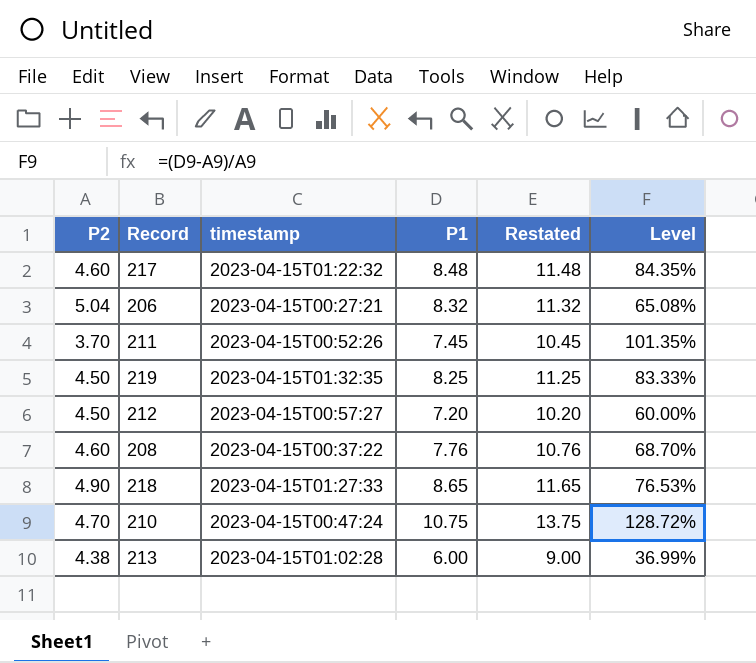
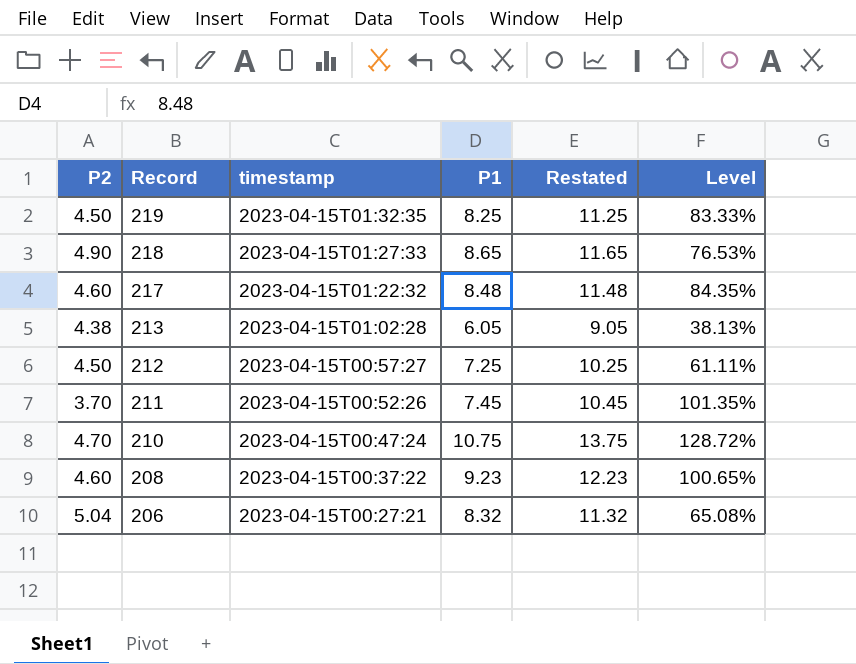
row order: none -> Record descending
213 | P1: 6.00 -> 6.05
213 | Restated: 9.00 -> 9.05
213 | Level: 36.99% -> 38.13%
212 | P1: 7.20 -> 7.25
212 | Restated: 10.20 -> 10.25
212 | Level: 60.00% -> 61.11%
208 | P1: 7.76 -> 9.23
208 | Restated: 10.76 -> 12.23
208 | Level: 68.70% -> 100.65%

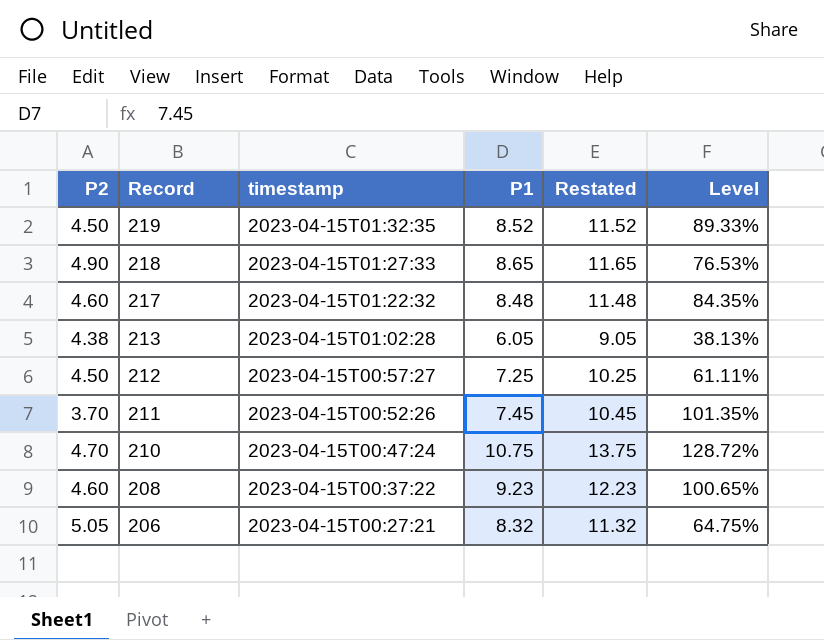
219 | P1: 8.25 -> 8.52
219 | Restated: 11.25 -> 11.52
219 | Level: 83.33% -> 89.33%
206 | P2: 5.04 -> 5.05
206 | Level: 65.08% -> 64.75%

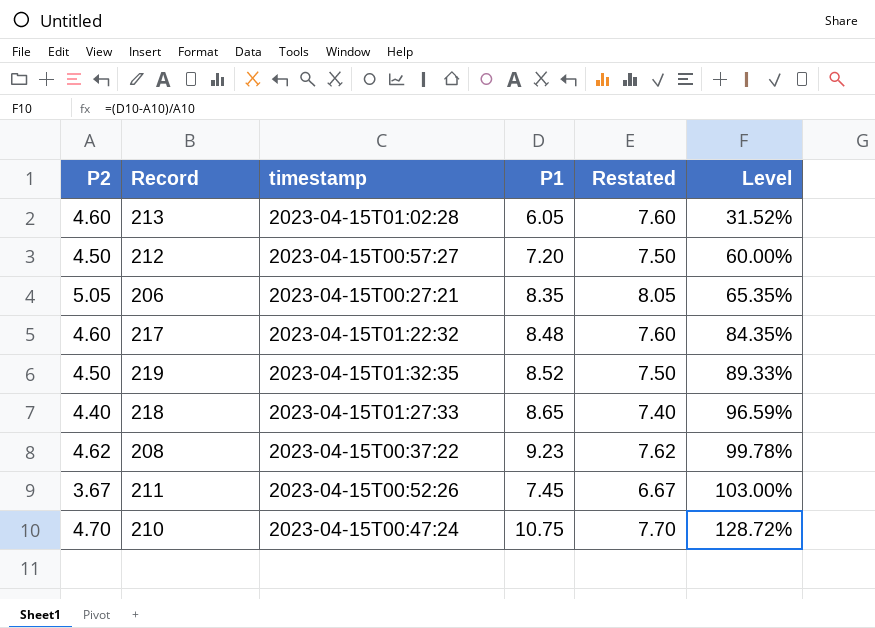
row order: Record descending -> Level ascending
column Restated | formula: [P1] + 3 -> [P2] + 3
213 | P2: 4.38 -> 4.60
213 | Level: 38.13% -> 31.52%
212 | P1: 7.25 -> 7.20
212 | Level: 61.11% -> 60.00%
206 | P1: 8.32 -> 8.35
206 | Level: 64.75% -> 65.35%
218 | P2: 4.90 -> 4.40
218 | Level: 76.53% -> 96.59%
208 | P2: 4.60 -> 4.62
208 | Level: 100.65% -> 99.78%
211 | P2: 3.70 -> 3.67
211 | Level: 101.35% -> 103.00%

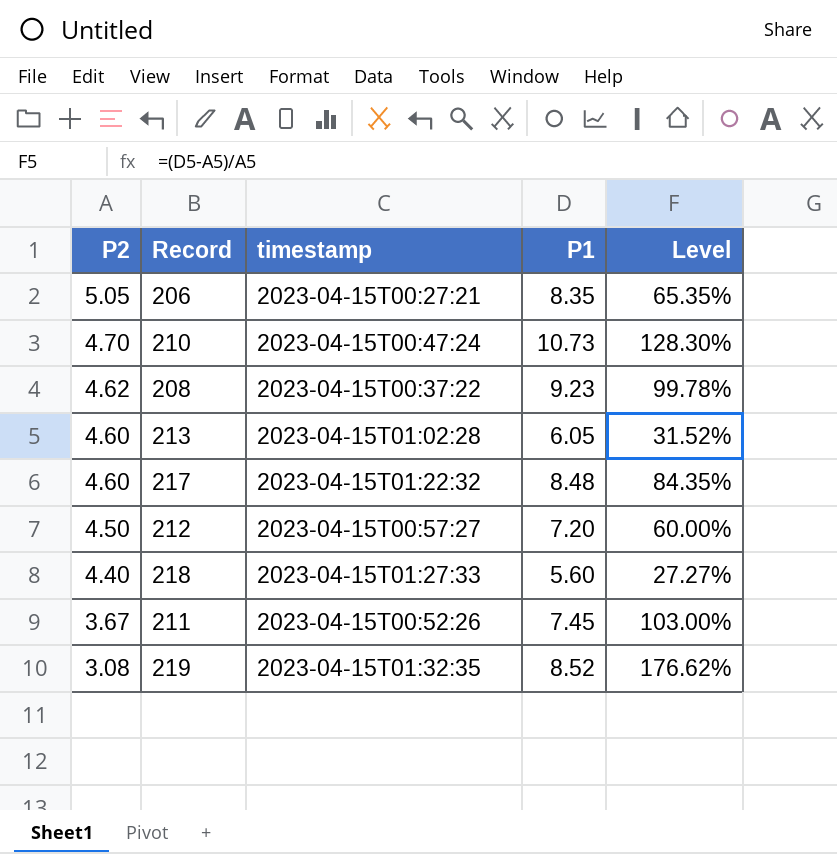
row order: Level ascending -> P2 descending
column Restated | formula: [P2] + 3 -> none
210 | P1: 10.75 -> 10.73
210 | Level: 128.72% -> 128.30%
218 | P1: 8.65 -> 5.60
218 | Level: 96.59% -> 27.27%
219 | P2: 4.50 -> 3.08
219 | Level: 89.33% -> 176.62%

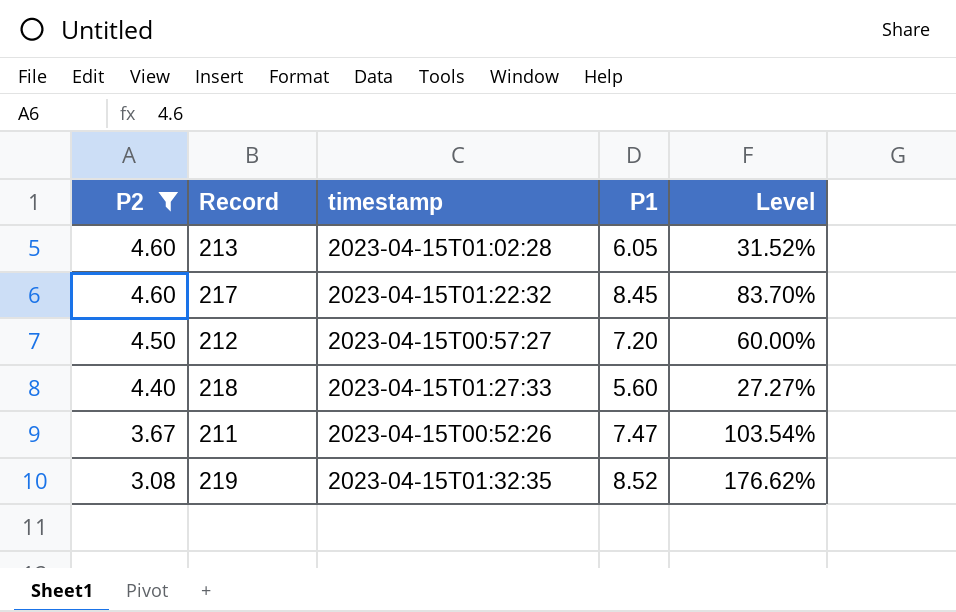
filter: none -> P2 <= 4.60
217 | P1: 8.48 -> 8.45
217 | Level: 84.35% -> 83.70%
211 | P1: 7.45 -> 7.47
211 | Level: 103.00% -> 103.54%

